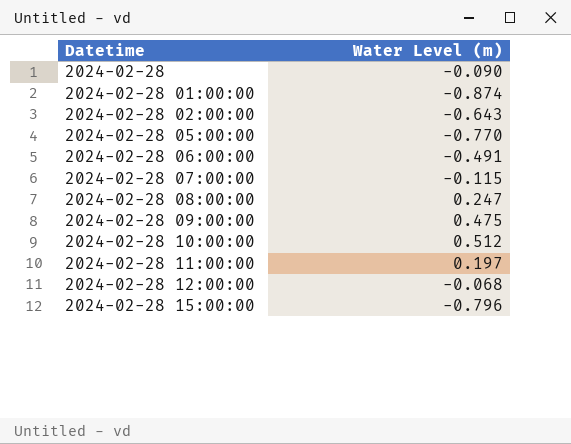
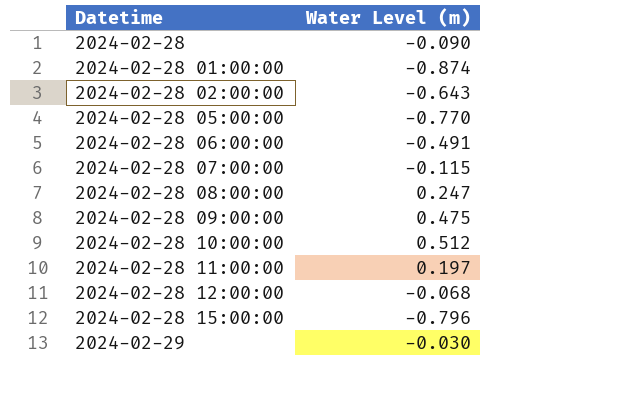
row 2024-02-29: none -> -0.030

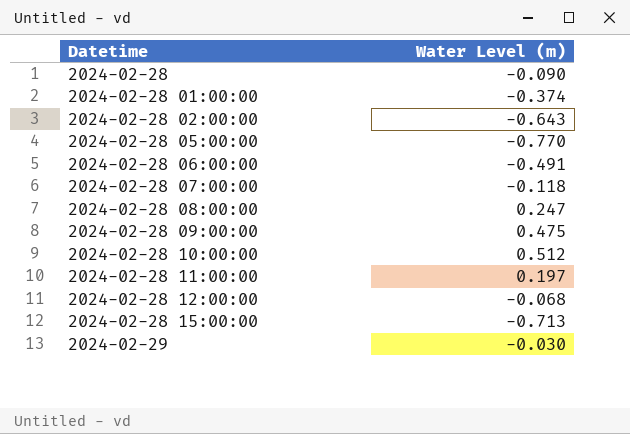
2024-02-28 01:00:00 | Water Level (m): -0.874 -> -0.374
2024-02-28 07:00:00 | Water Level (m): -0.115 -> -0.118
2024-02-28 15:00:00 | Water Level (m): -0.796 -> -0.713

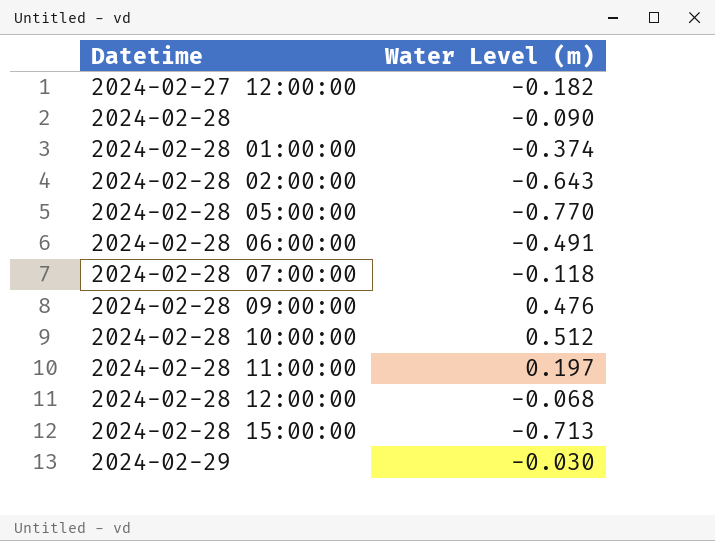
row 2024-02-28 08:00:00: 0.247 -> none
row 2024-02-27 12:00:00: none -> -0.182
2024-02-28 09:00:00 | Water Level (m): 0.475 -> 0.476

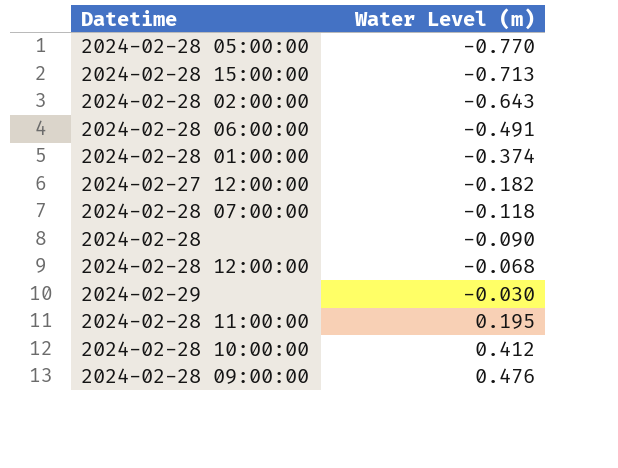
row order: Datetime ascending -> Water Level (m) ascending
2024-02-28 11:00:00 | Water Level (m): 0.197 -> 0.195
2024-02-28 10:00:00 | Water Level (m): 0.512 -> 0.412

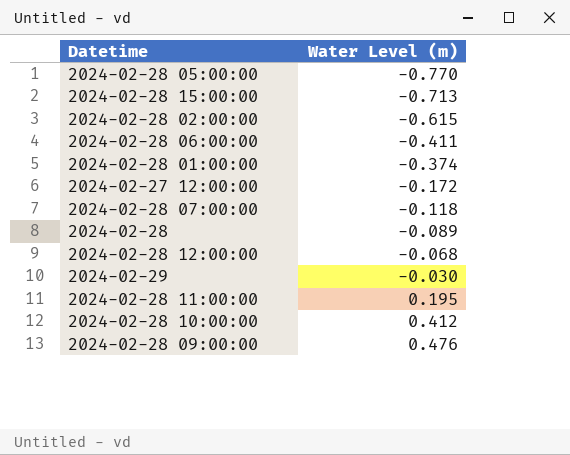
2024-02-28 02:00:00 | Water Level (m): -0.643 -> -0.615
2024-02-28 06:00:00 | Water Level (m): -0.491 -> -0.411
2024-02-27 12:00:00 | Water Level (m): -0.182 -> -0.172
2024-02-28 | Water Level (m): -0.090 -> -0.089

